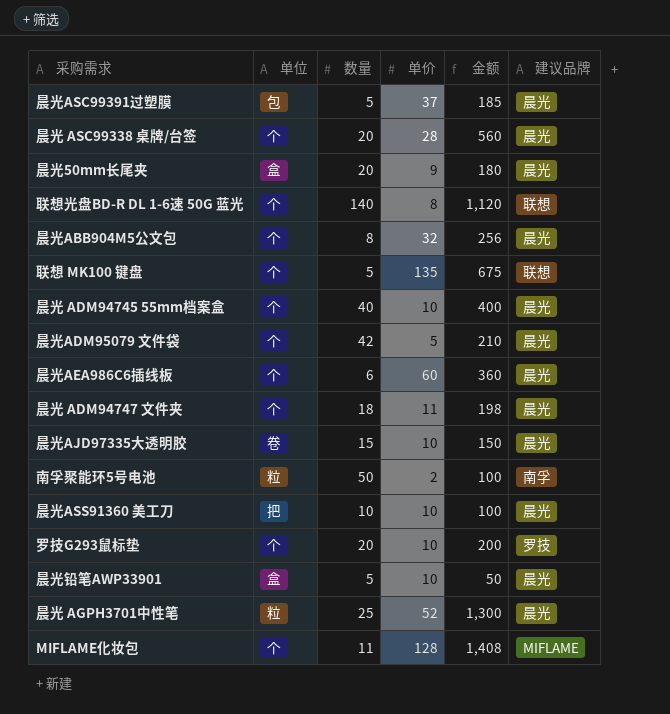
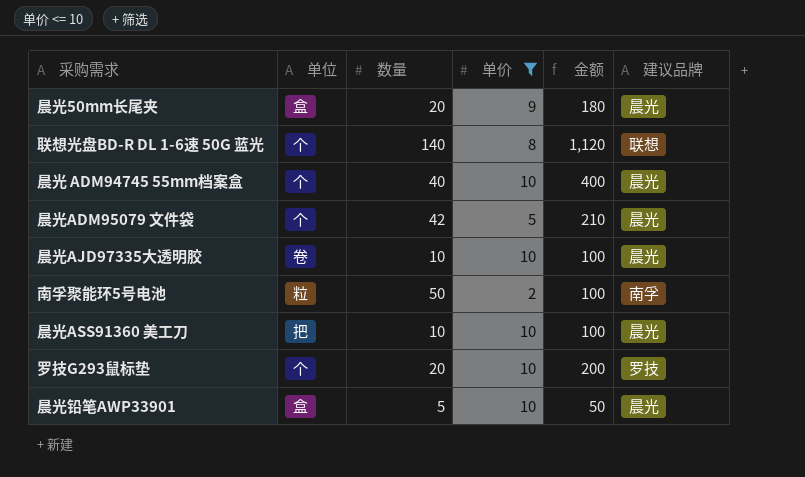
filter: none -> 单价 <= 10
晨光AJD97335大透明胶 | 数量: 15 -> 10
晨光AJD97335大透明胶 | 金额: 150 -> 100

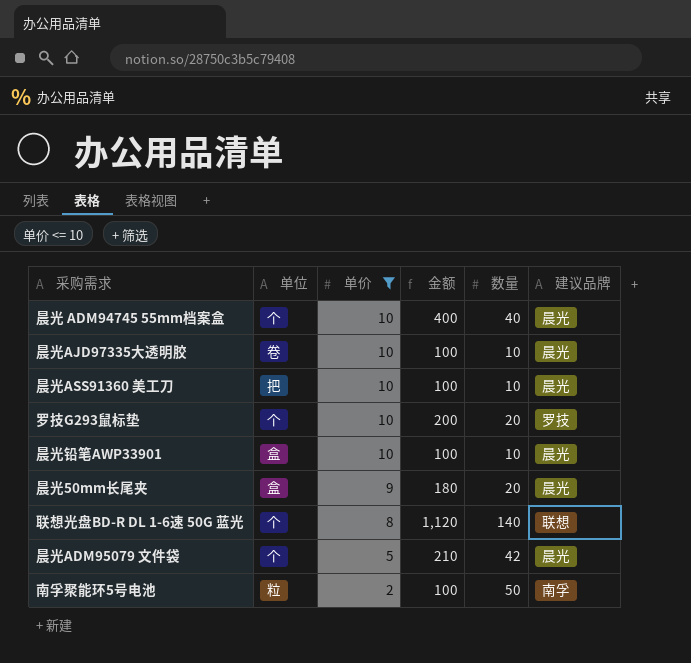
row order: none -> 单价 descending
column 数量 | position: 3 -> 5
晨光铅笔AWP33901 | 金额: 50 -> 100
晨光铅笔AWP33901 | 数量: 5 -> 10

